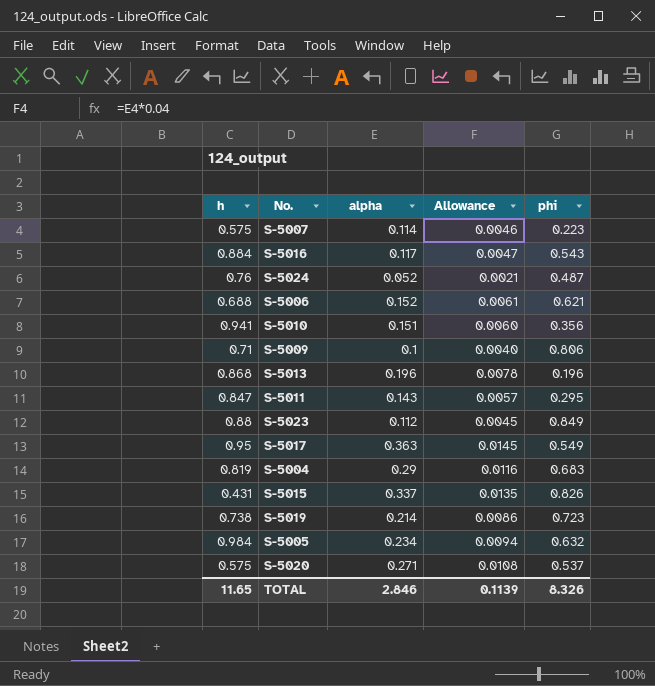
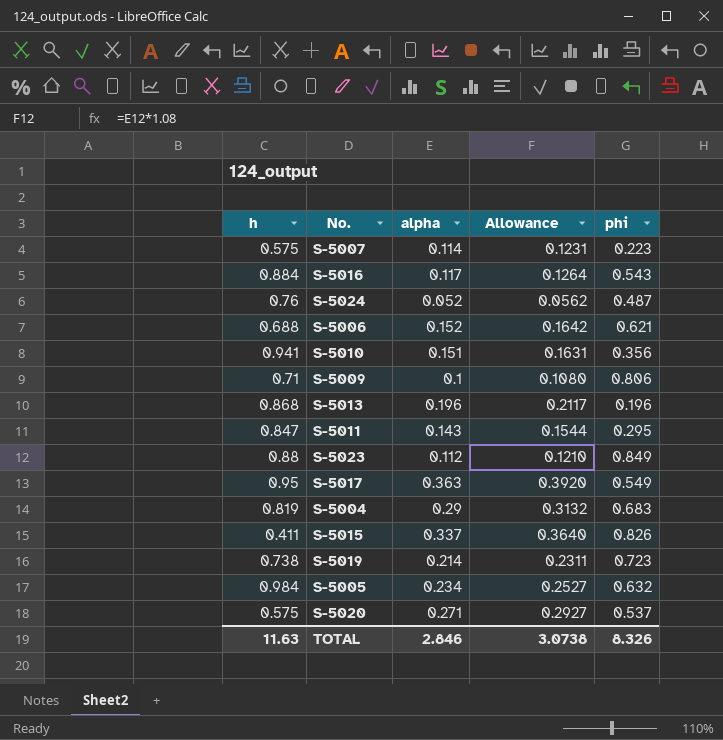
column Allowance | formula: [alpha] * 0.04 -> [alpha] * 1.08
S-5015 | h: 0.431 -> 0.411
TOTAL | h: 11.65 -> 11.63
TOTAL | Allowance: 0.1139 -> 3.0738

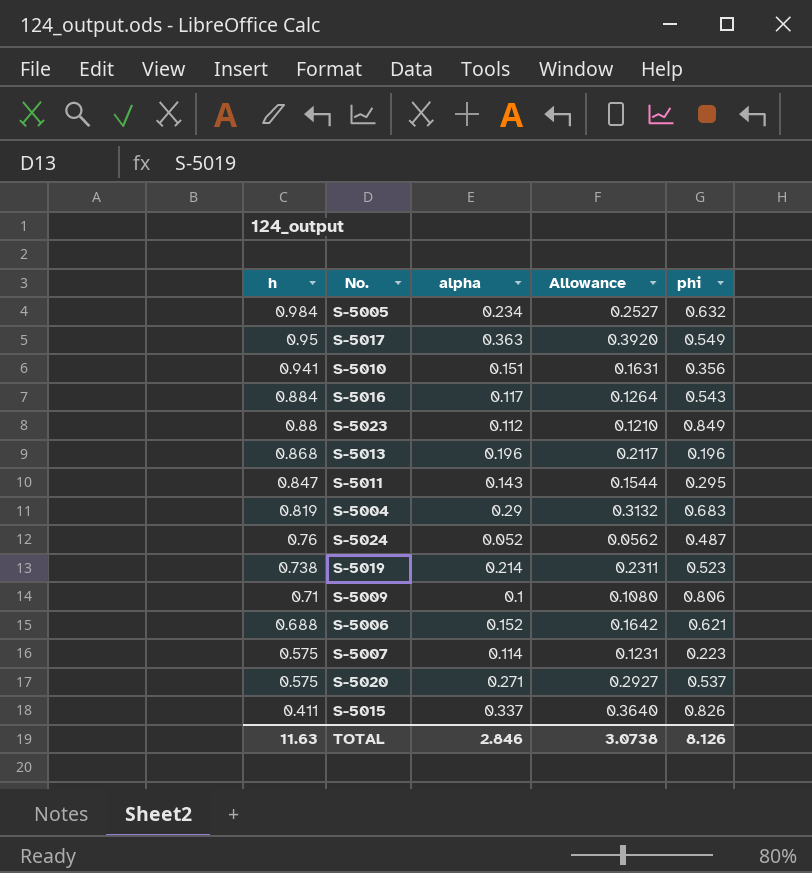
row order: none -> h descending
S-5019 | phi: 0.723 -> 0.523
TOTAL | phi: 8.326 -> 8.126

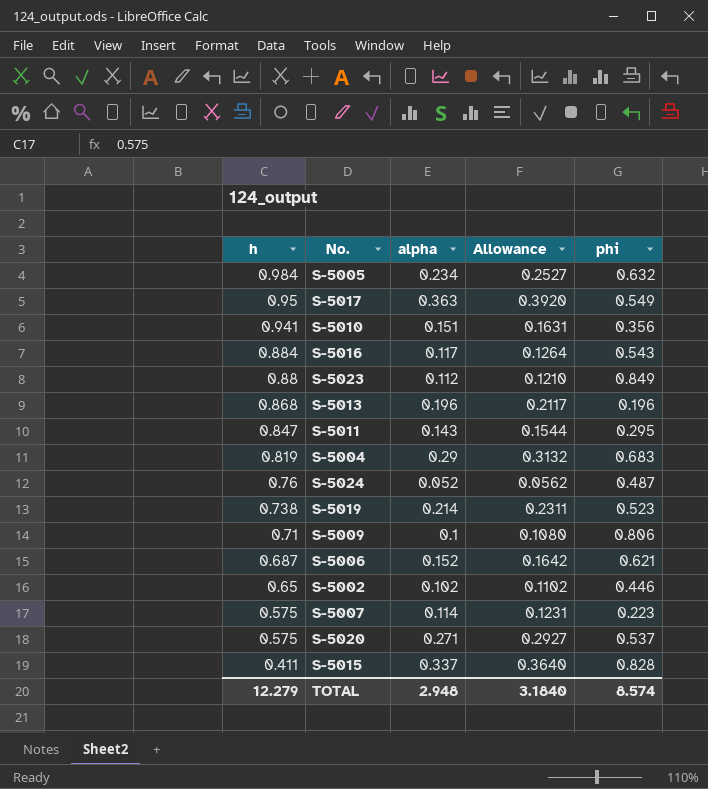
S-5006 | h: 0.688 -> 0.687
row S-5002: none -> 0.65 | 0.102 | 0.1102 | 0.446
S-5015 | phi: 0.826 -> 0.828
TOTAL | h: 11.63 -> 12.279
TOTAL | alpha: 2.846 -> 2.948
TOTAL | Allowance: 3.0738 -> 3.1840
TOTAL | phi: 8.126 -> 8.574

